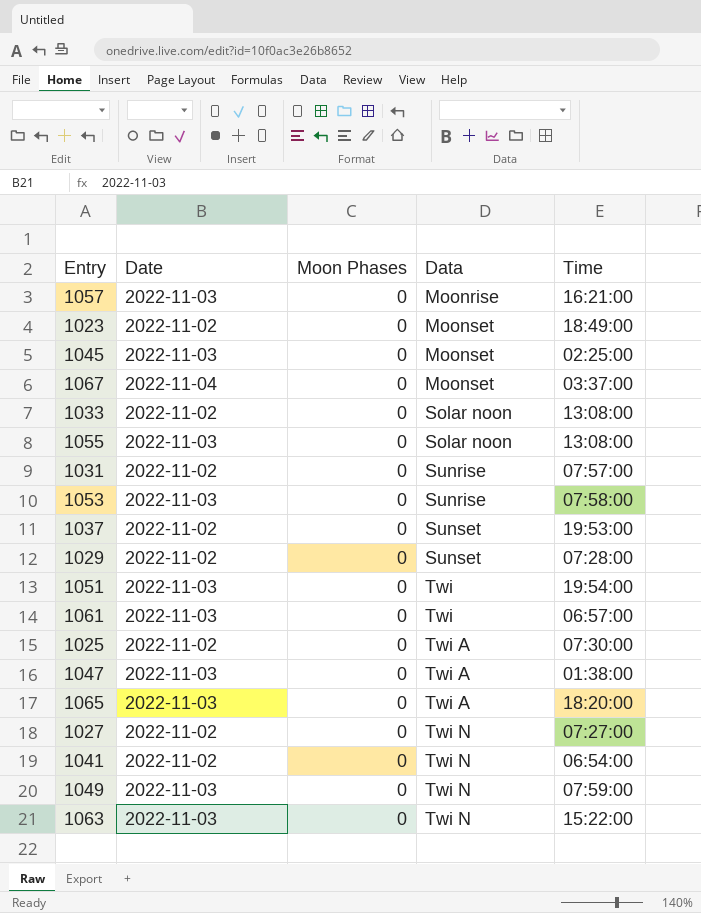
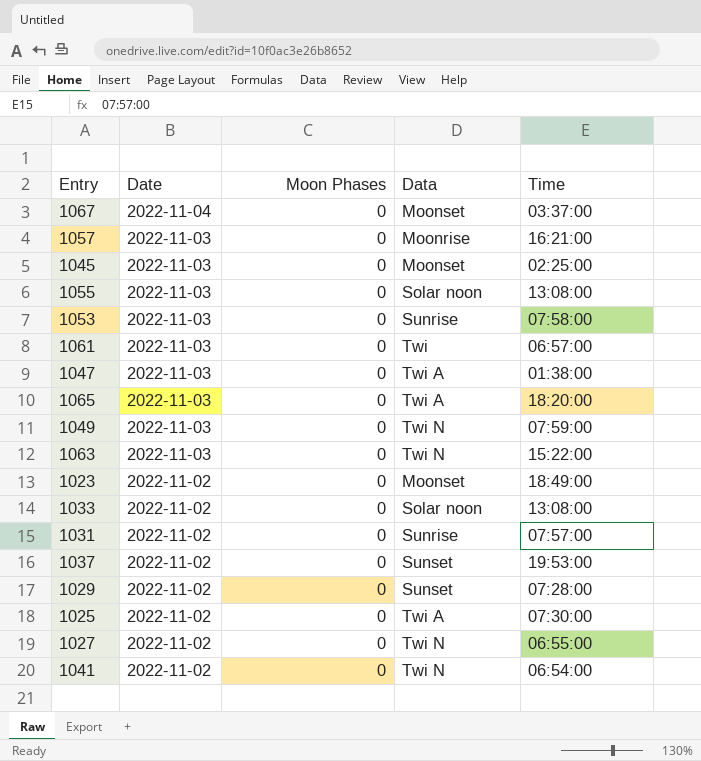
row order: Data ascending -> Date descending
row 1051: 2022-11-03 | 0 | Twi | 19:54:00 -> none
1027 | Time: 07:27:00 -> 06:55:00

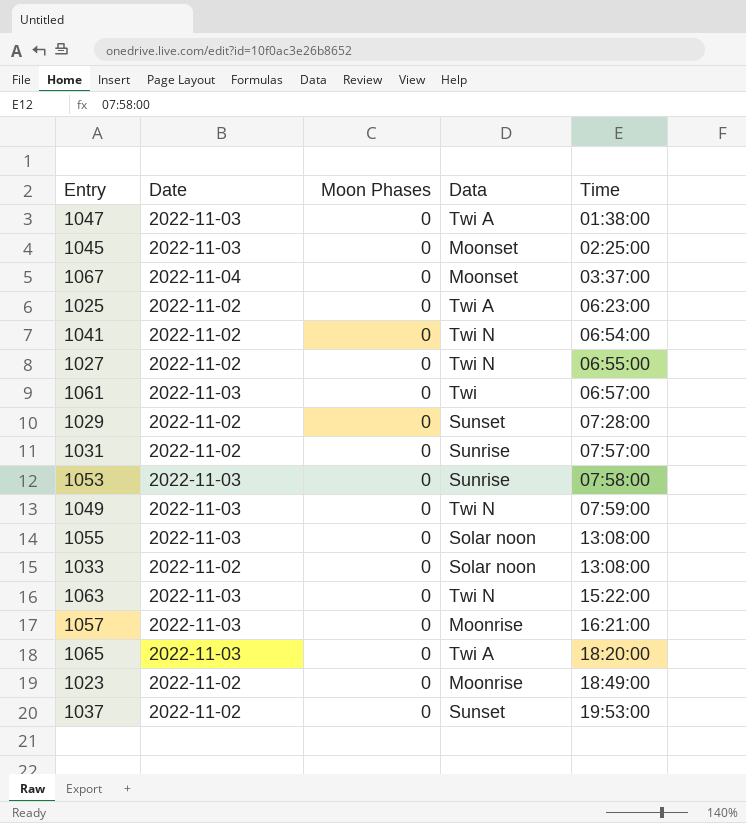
row order: Date descending -> Time ascending
1025 | Time: 07:30:00 -> 06:23:00
1023 | Data: Moonset -> Moonrise

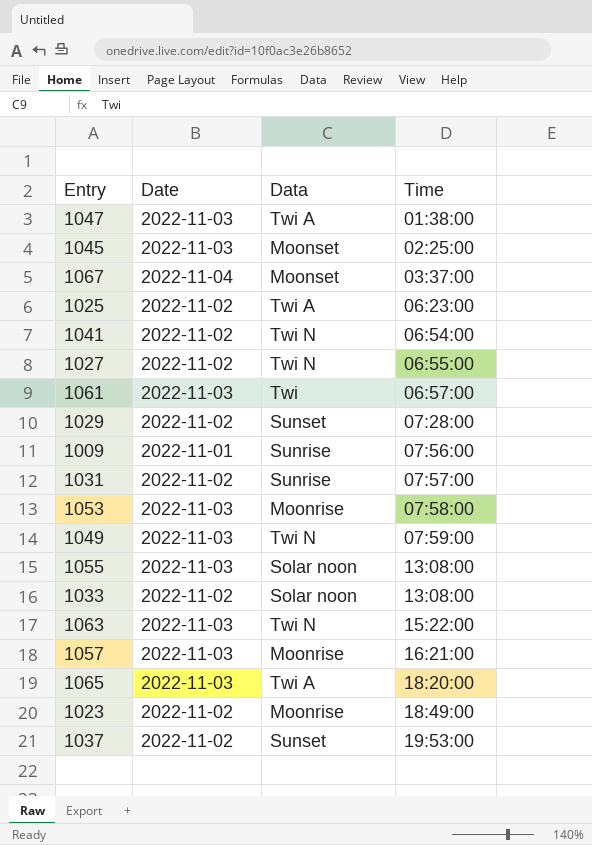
column Moon Phases | position: 3 -> none
row 1009: none -> 2022-11-01 | Sunrise | 07:56:00
1053 | Data: Sunrise -> Moonrise

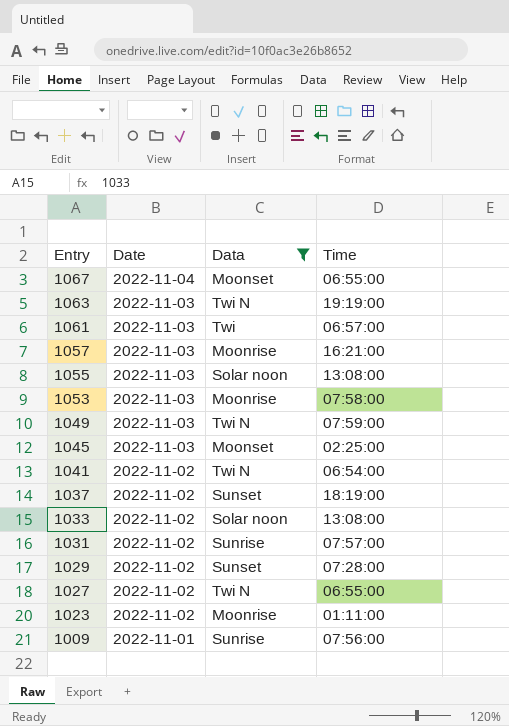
filter: none -> Data != Twi A
row order: Time ascending -> Entry descending
1067 | Time: 03:37:00 -> 06:55:00
1063 | Time: 15:22:00 -> 19:19:00
1037 | Time: 19:53:00 -> 18:19:00
1023 | Time: 18:49:00 -> 01:11:00

